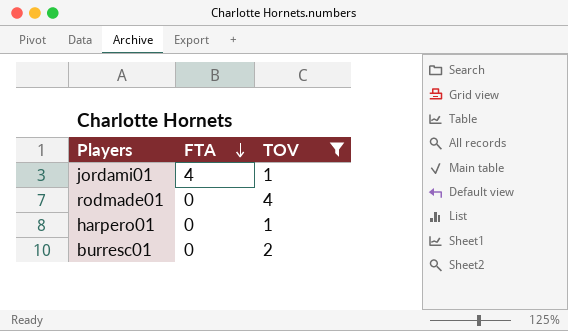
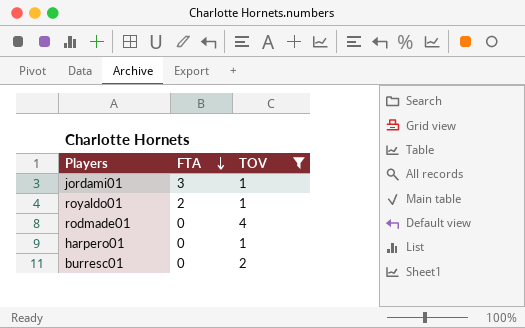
jordami01 | FTA: 4 -> 3
row royaldo01: none -> 2 | 1

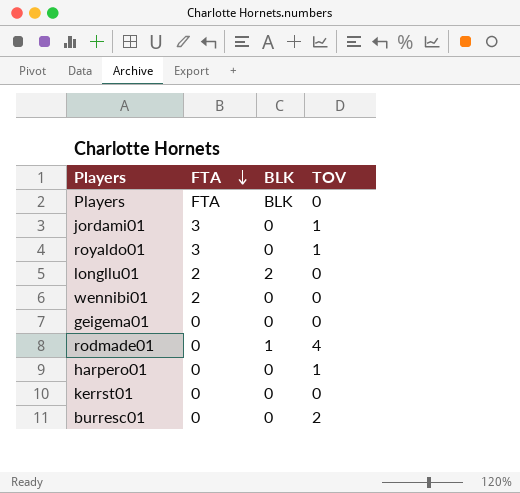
filter: TOV != 0 -> none
column BLK | position: none -> 3
royaldo01 | FTA: 2 -> 3

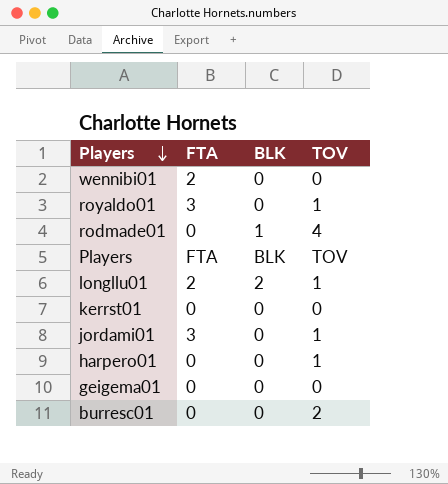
row order: FTA descending -> Players descending
Players | TOV: 0 -> TOV
longllu01 | TOV: 0 -> 1

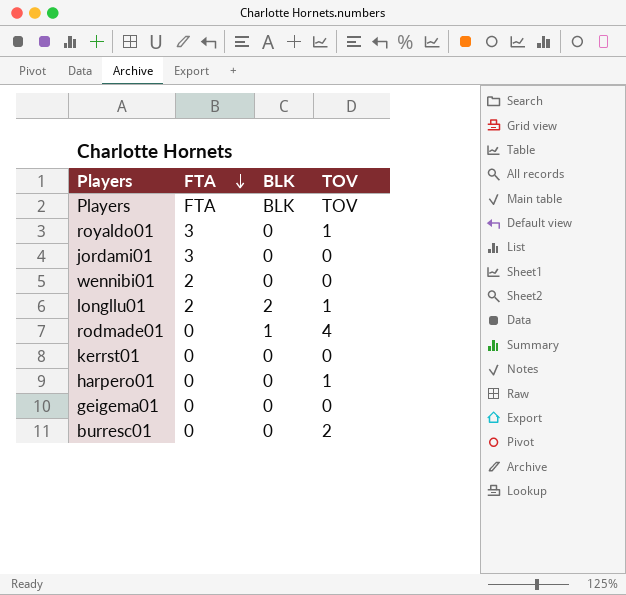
row order: Players descending -> FTA descending
jordami01 | TOV: 1 -> 0

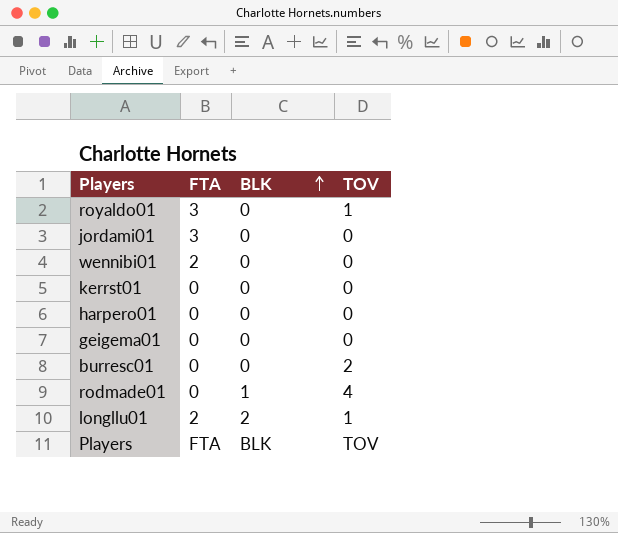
row order: FTA descending -> BLK ascending
harpero01 | TOV: 1 -> 0

